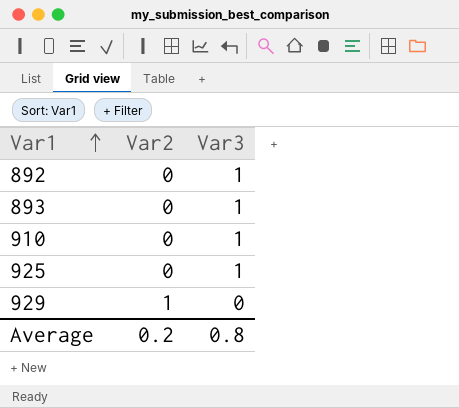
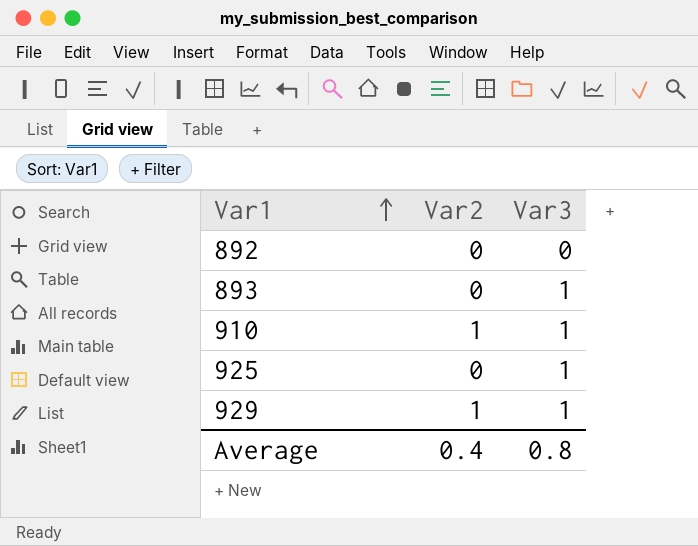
892 | Var3: 1 -> 0
910 | Var2: 0 -> 1
929 | Var3: 0 -> 1
Average | Var2: 0.2 -> 0.4

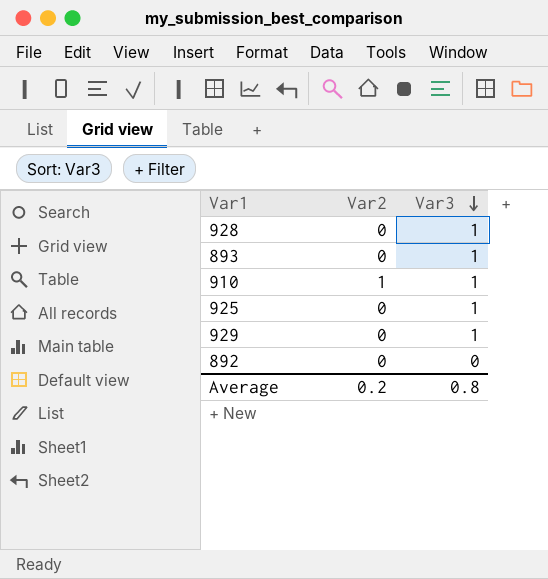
row order: Var1 ascending -> Var3 descending
row 928: none -> 0 | 1
929 | Var2: 1 -> 0
Average | Var2: 0.4 -> 0.2

